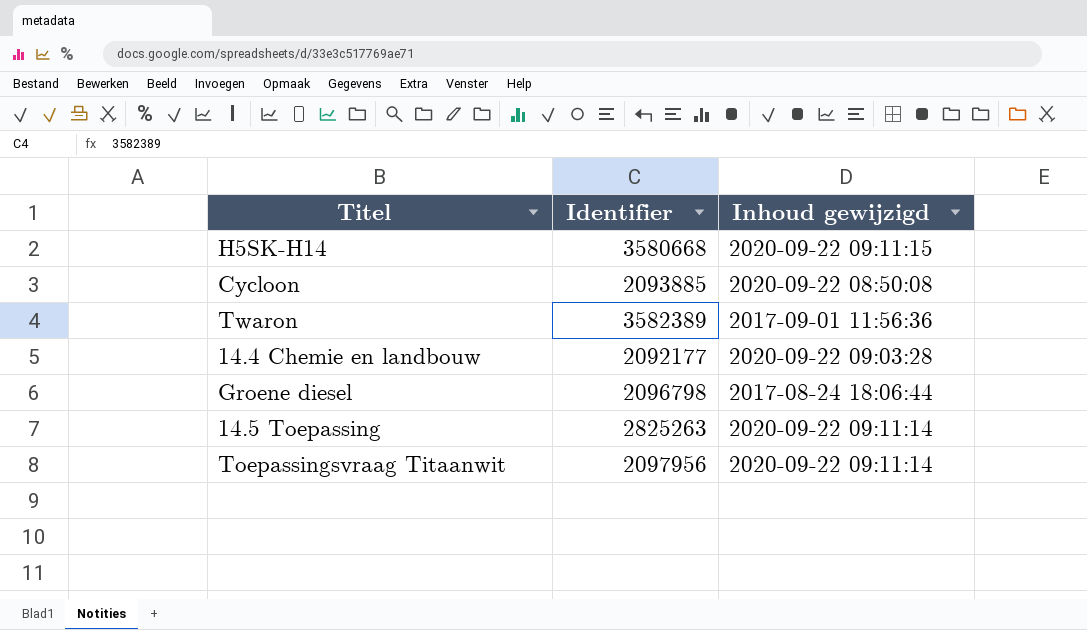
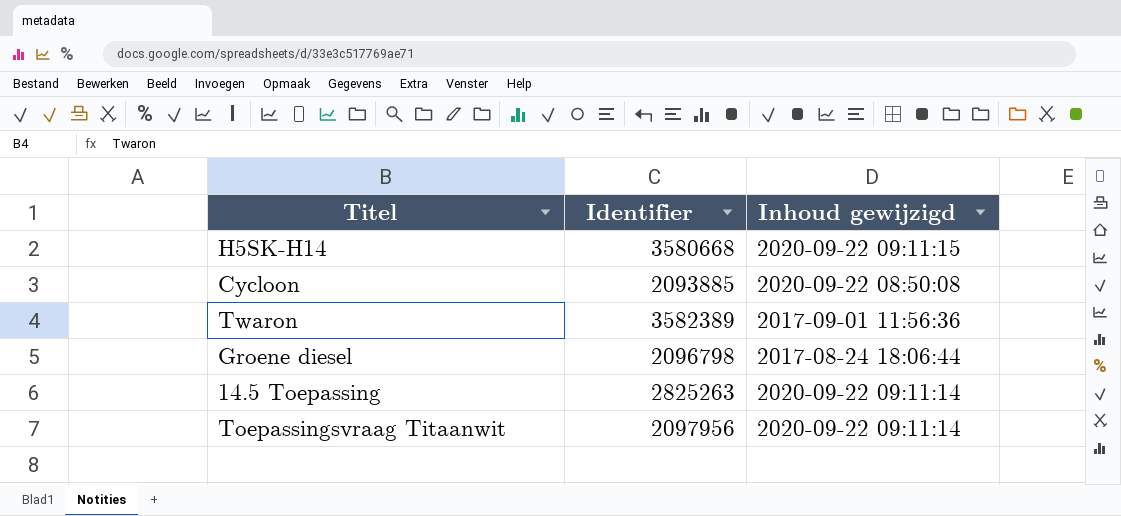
row 14.4 Chemie en landbouw: 2092177 | 2020-09-22 09:03:28 -> none

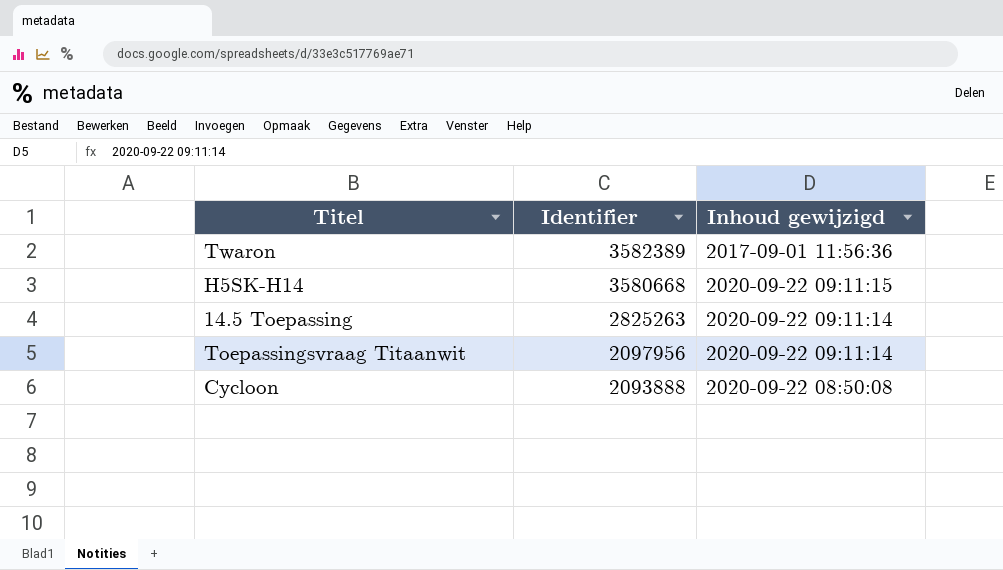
row order: none -> Identifier descending
row Groene diesel: 2096798 | 2017-08-24 18:06:44 -> none
Cycloon | Identifier: 2093885 -> 2093888

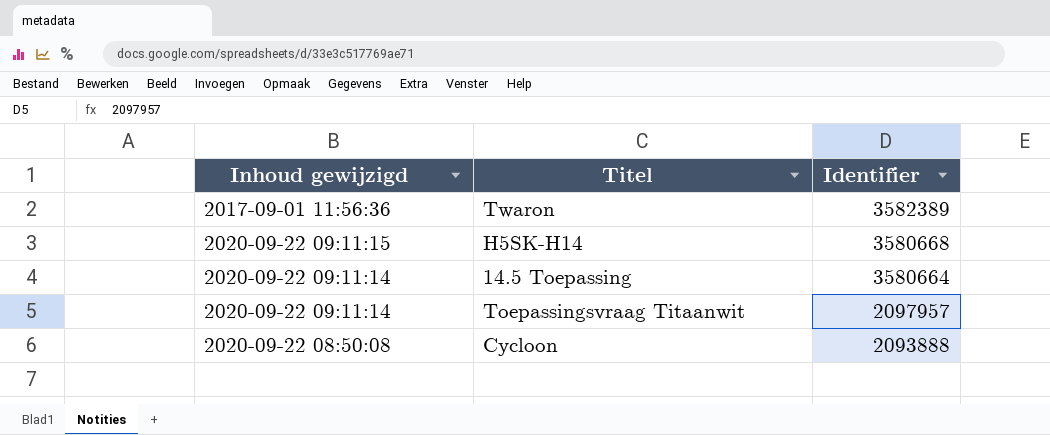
column Inhoud gewijzigd | position: 3 -> 1
14.5 Toepassing | Identifier: 2825263 -> 3580664
Toepassingsvraag Titaanwit | Identifier: 2097956 -> 2097957

